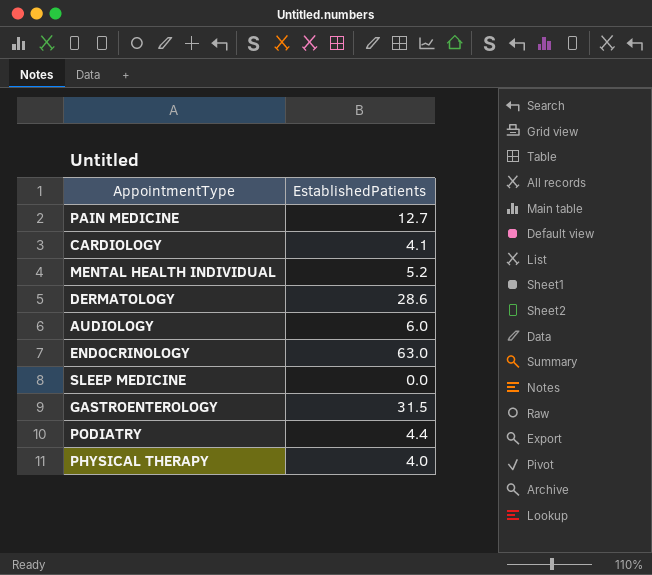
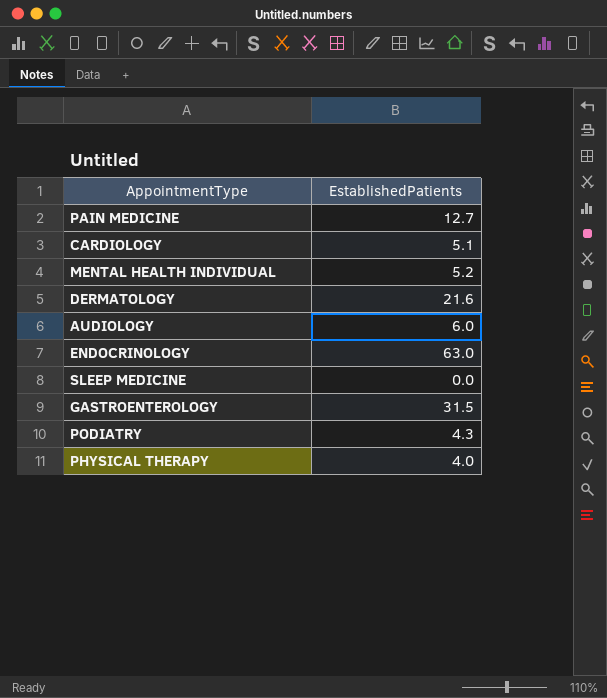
CARDIOLOGY | EstablishedPatients: 4.1 -> 5.1
DERMATOLOGY | EstablishedPatients: 28.6 -> 21.6
PODIATRY | EstablishedPatients: 4.4 -> 4.3

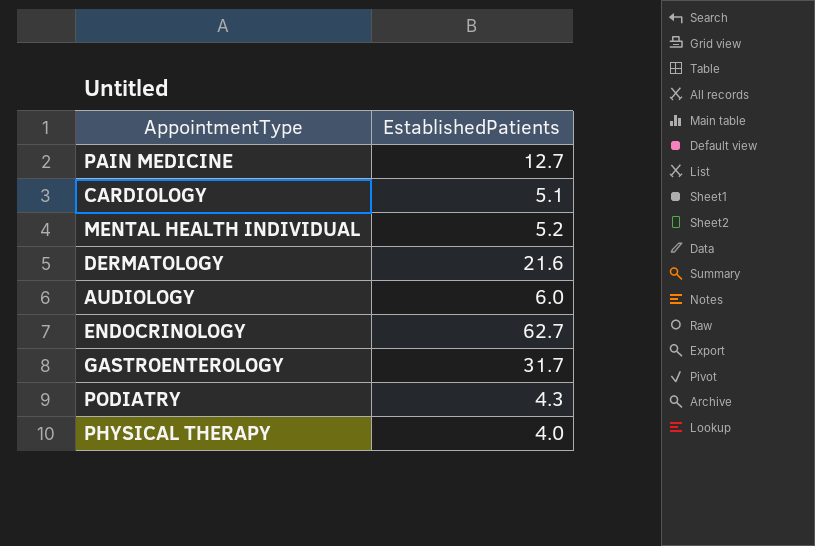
row SLEEP MEDICINE: 0.0 -> none
ENDOCRINOLOGY | EstablishedPatients: 63.0 -> 62.7
GASTROENTEROLOGY | EstablishedPatients: 31.5 -> 31.7

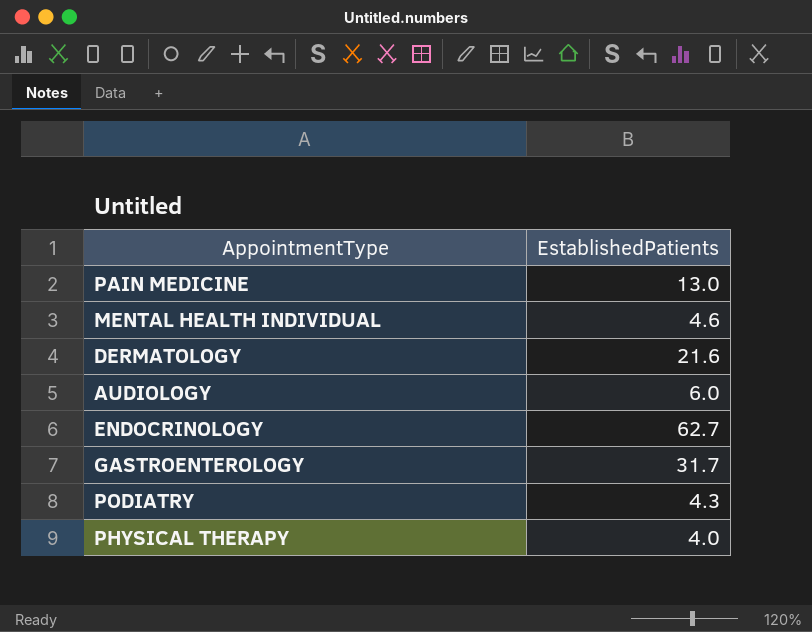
row CARDIOLOGY: 5.1 -> none
PAIN MEDICINE | EstablishedPatients: 12.7 -> 13.0
MENTAL HEALTH INDIVIDUAL | EstablishedPatients: 5.2 -> 4.6

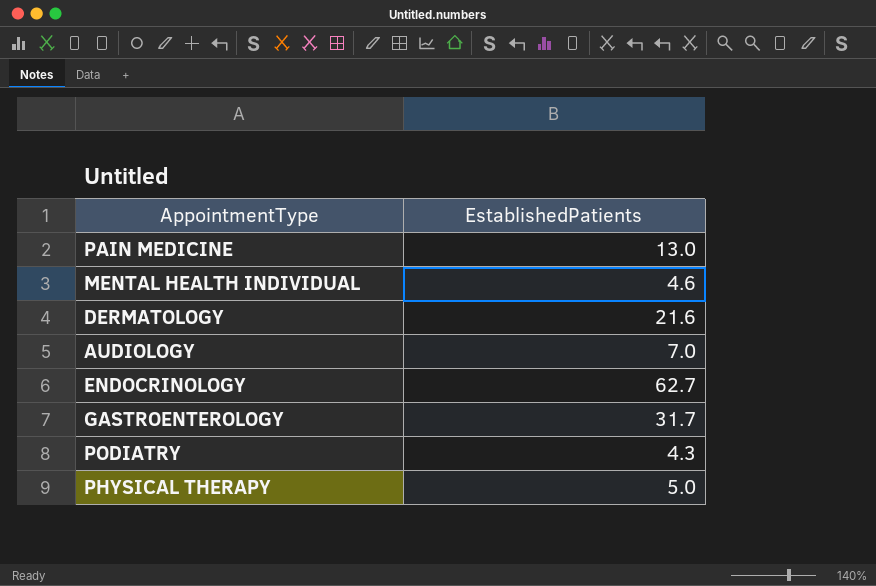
AUDIOLOGY | EstablishedPatients: 6.0 -> 7.0
PHYSICAL THERAPY | EstablishedPatients: 4.0 -> 5.0

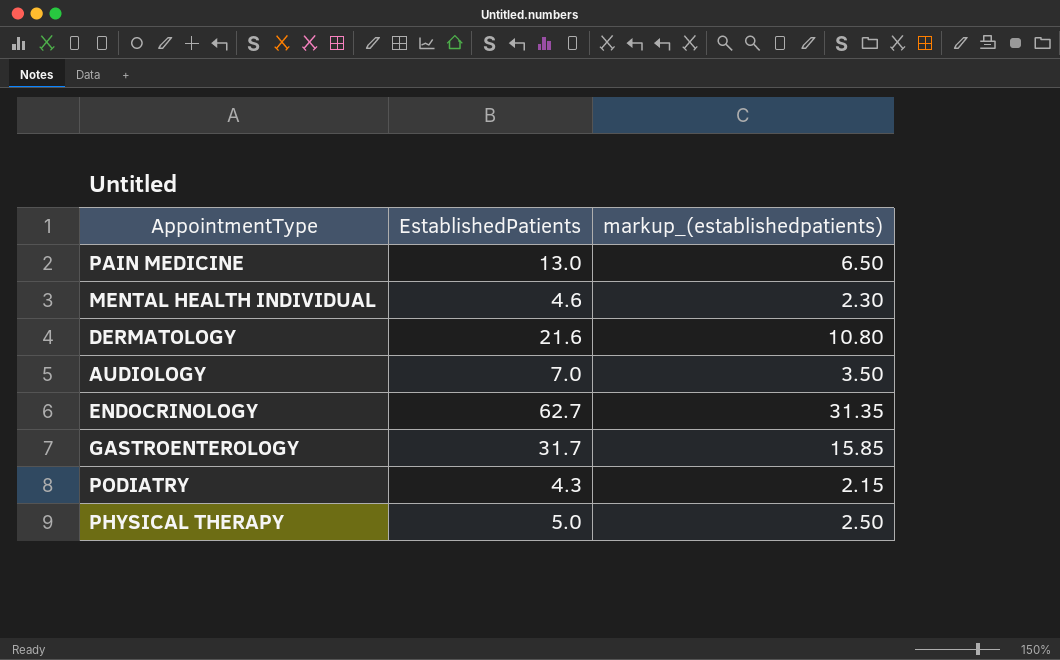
column markup_(establishedpatients) | formula: none -> [EstablishedPatients] * 0.5

